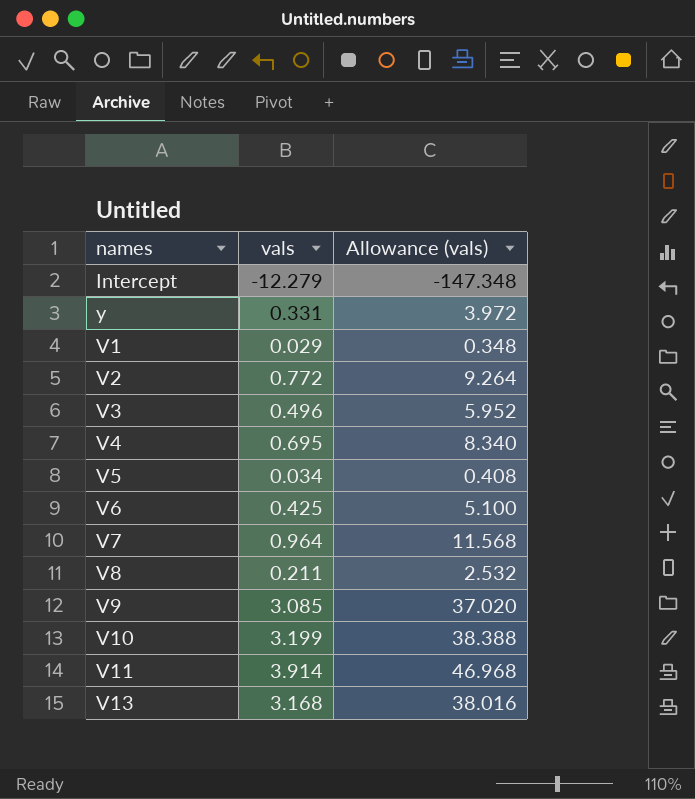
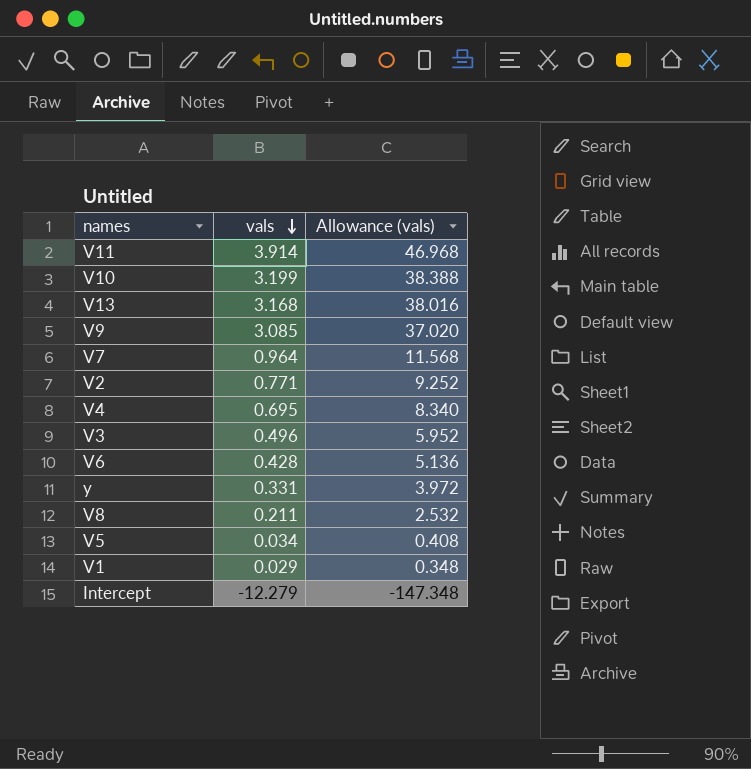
row order: none -> vals descending
V2 | vals: 0.772 -> 0.771
V2 | Allowance (vals): 9.264 -> 9.252
V6 | vals: 0.425 -> 0.428
V6 | Allowance (vals): 5.100 -> 5.136

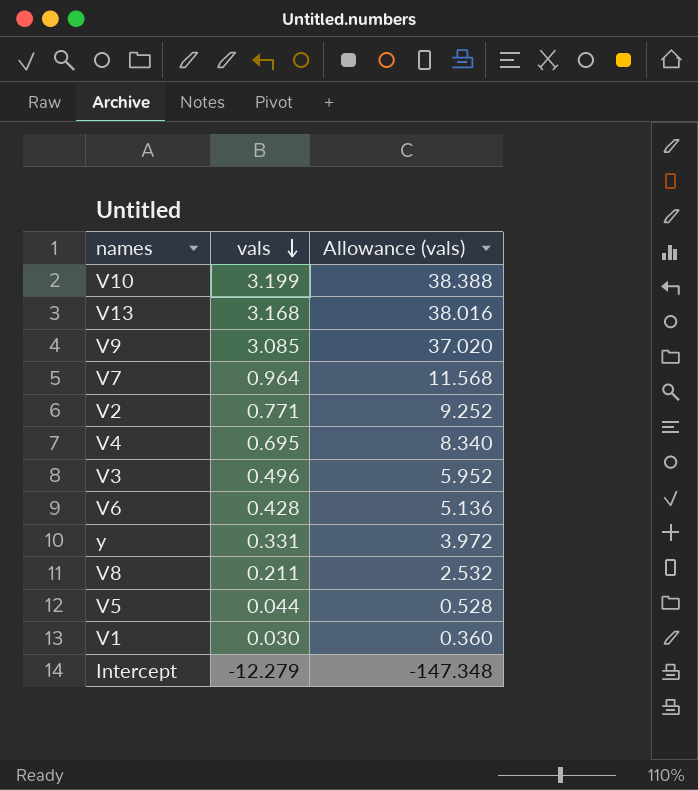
row V11: 3.914 | 46.968 -> none
V5 | vals: 0.034 -> 0.044
V5 | Allowance (vals): 0.408 -> 0.528
V1 | vals: 0.029 -> 0.030
V1 | Allowance (vals): 0.348 -> 0.360

